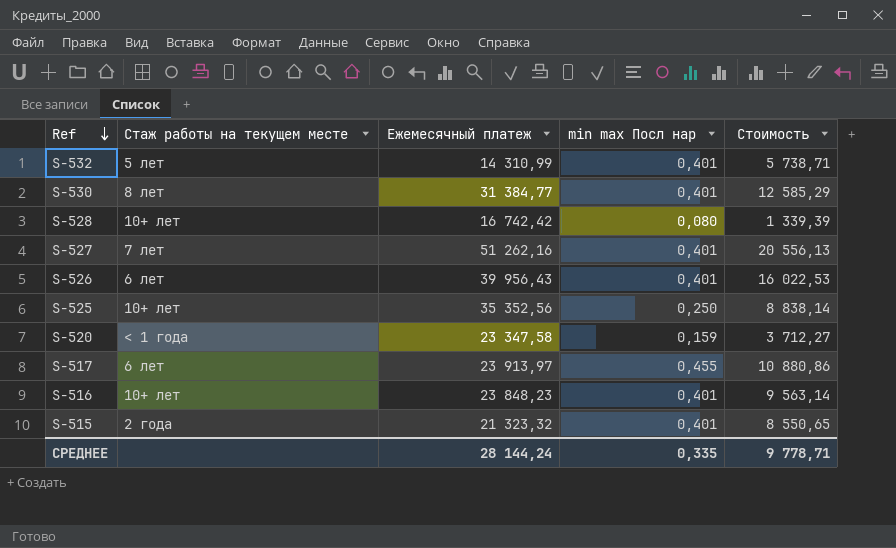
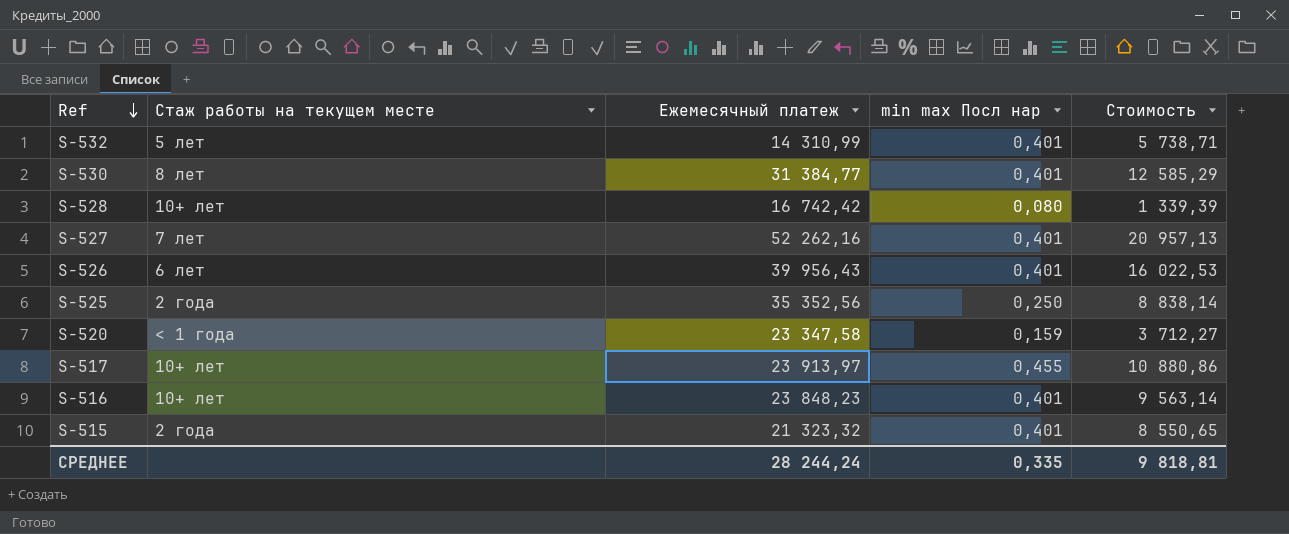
S-527 | Ежемесячный платеж: 51 262,16 -> 52 262,16
S-527 | Стоимость: 20 556,13 -> 20 957,13
S-525 | Стаж работы на текущем месте: 10+ лет -> 2 года
S-517 | Стаж работы на текущем месте: 6 лет -> 10+ лет
СРЕДНЕЕ | Ежемесячный платеж: 28 144,24 -> 28 244,24
СРЕДНЕЕ | Стоимость: 9 778,71 -> 9 818,81

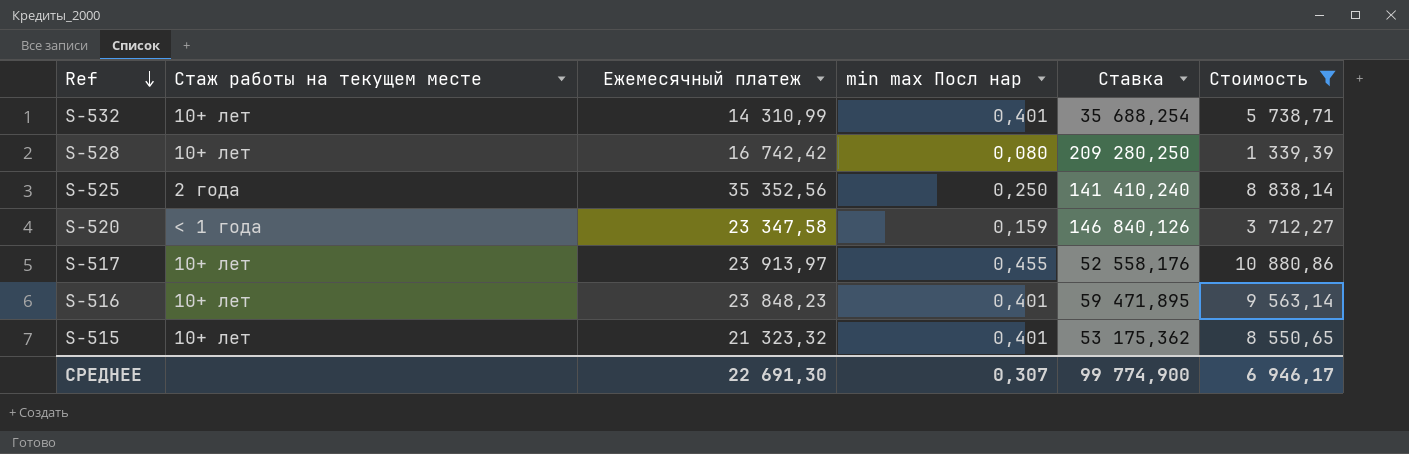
filter: none -> Стоимость <= 10 880,86
column Ставка | formula: none -> [Ежемесячный платеж] / [min max Посл нар]
S-532 | Стаж работы на текущем месте: 5 лет -> 10+ лет
S-515 | Стаж работы на текущем месте: 2 года -> 10+ лет
СРЕДНЕЕ | Ежемесячный платеж: 28 244,24 -> 22 691,30
СРЕДНЕЕ | min max Посл нар: 0,335 -> 0,307
СРЕДНЕЕ | Стоимость: 9 818,81 -> 6 946,17

